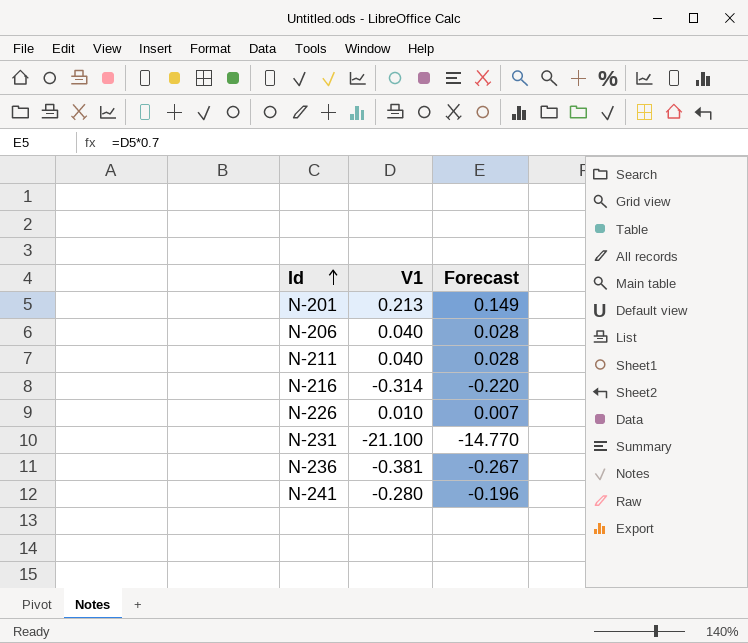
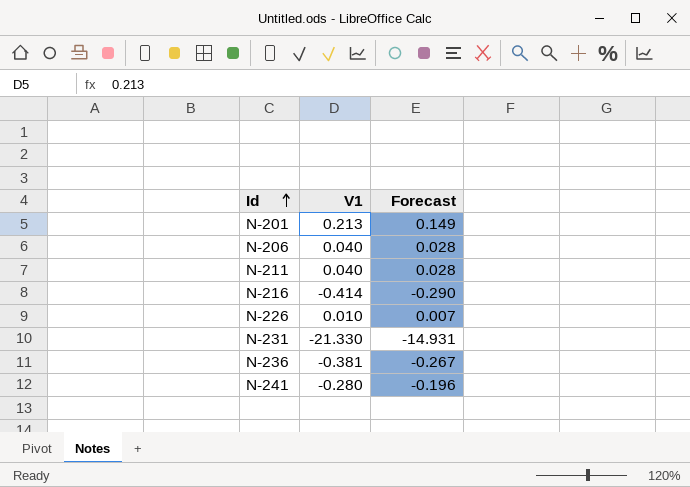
N-216 | V1: -0.314 -> -0.414
N-216 | Forecast: -0.220 -> -0.290
N-231 | V1: -21.100 -> -21.330
N-231 | Forecast: -14.770 -> -14.931

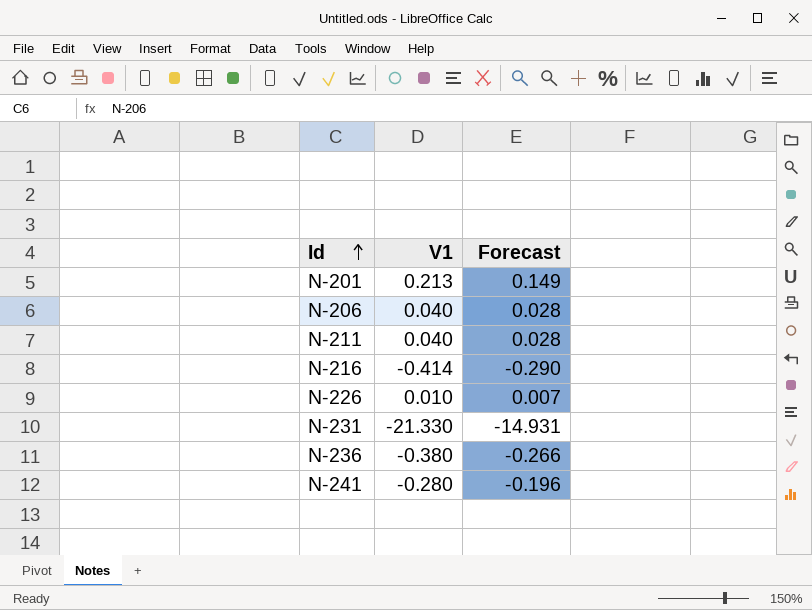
N-236 | V1: -0.381 -> -0.380
N-236 | Forecast: -0.267 -> -0.266

